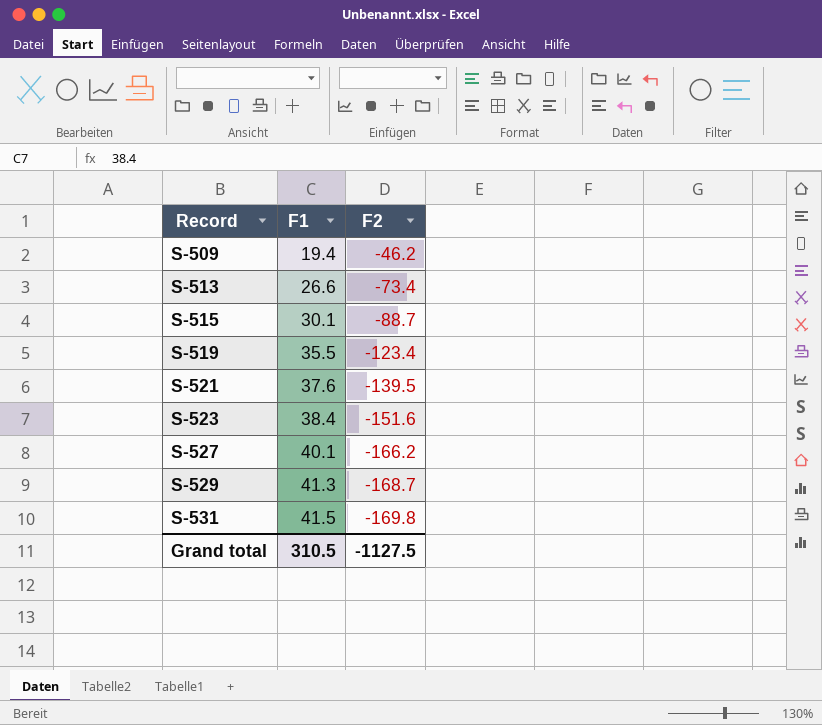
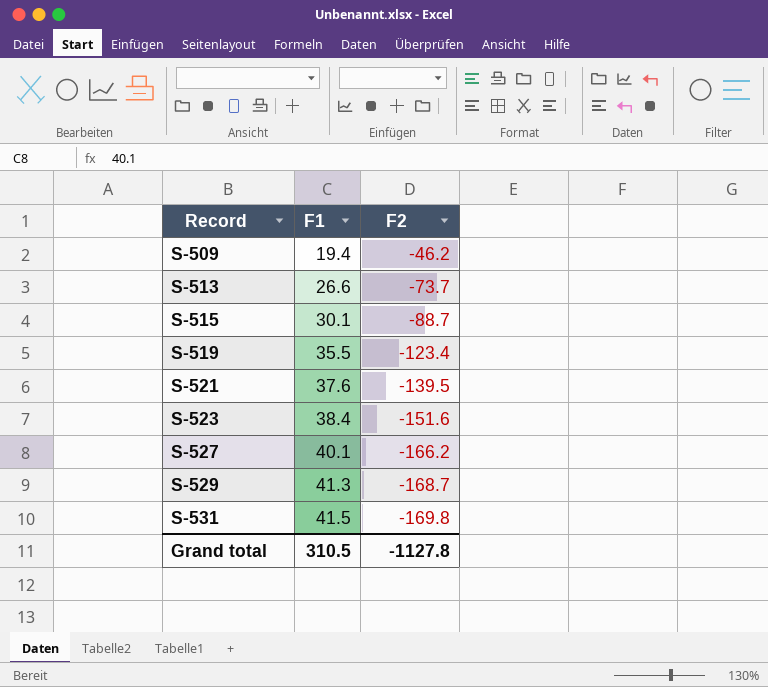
S-513 | F2: -73.4 -> -73.7
Grand total | F2: -1127.5 -> -1127.8

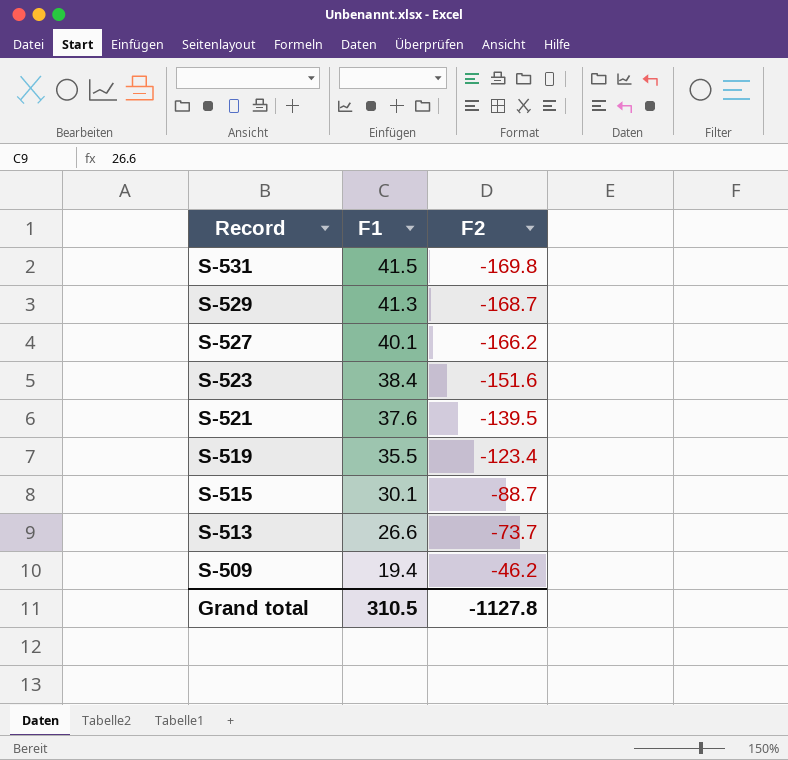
row order: Record ascending -> Record descending

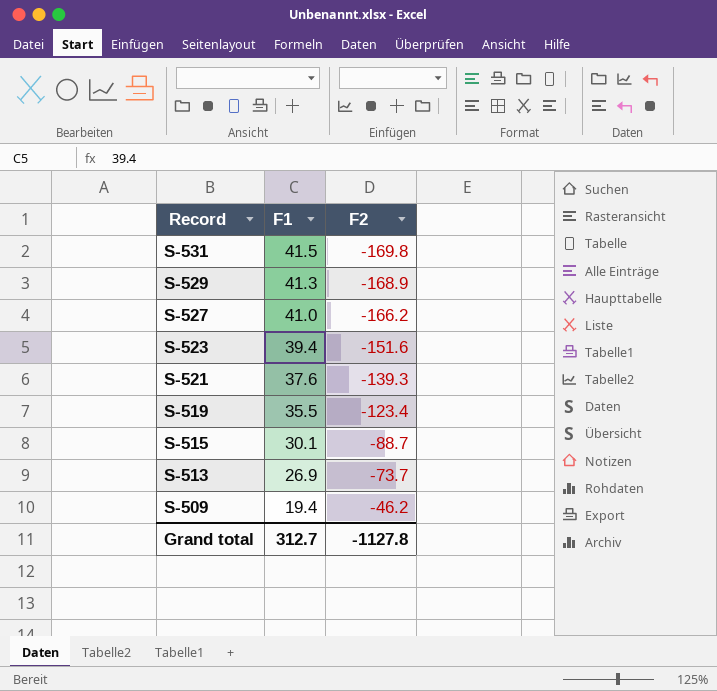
S-529 | F2: -168.7 -> -168.9
S-527 | F1: 40.1 -> 41.0
S-523 | F1: 38.4 -> 39.4
S-521 | F2: -139.5 -> -139.3
S-513 | F1: 26.6 -> 26.9
Grand total | F1: 310.5 -> 312.7

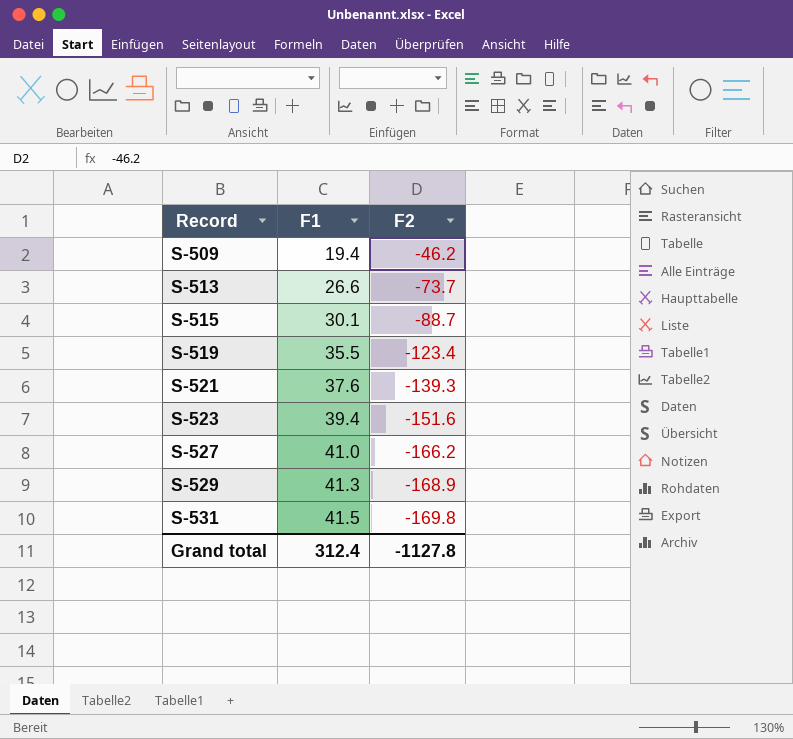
row order: Record descending -> Record ascending
S-513 | F1: 26.9 -> 26.6
Grand total | F1: 312.7 -> 312.4

